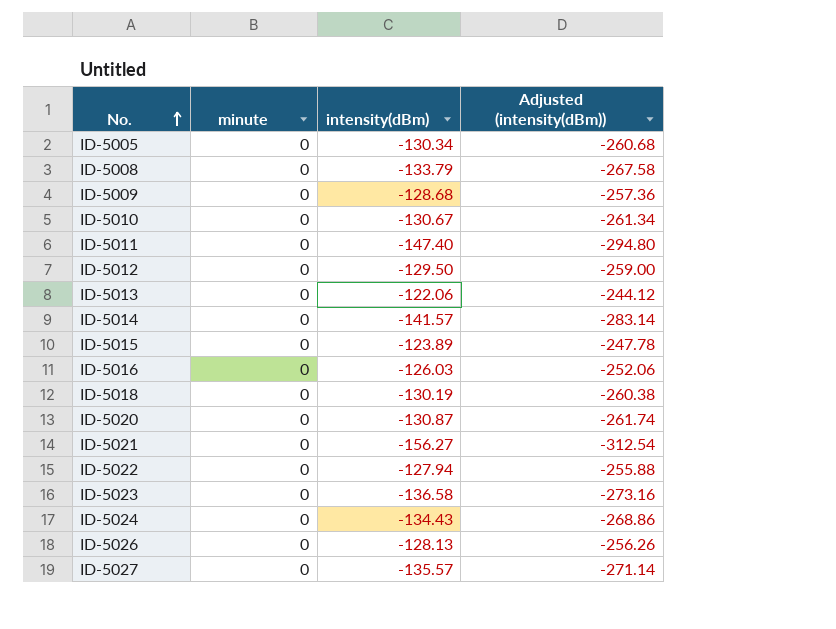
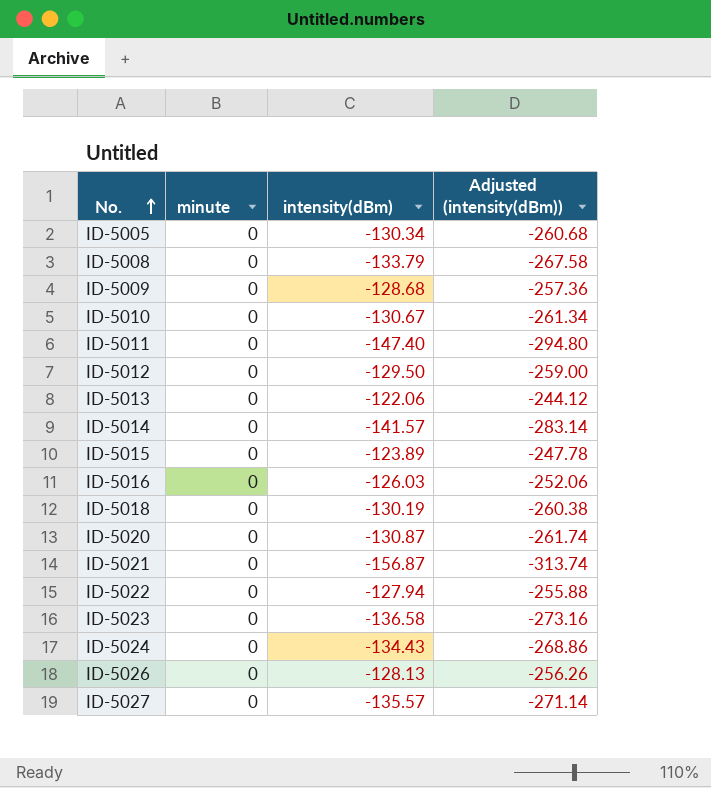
ID-5021 | intensity(dBm): -156.27 -> -156.87
ID-5021 | Adjusted (intensity(dBm)): -312.54 -> -313.74

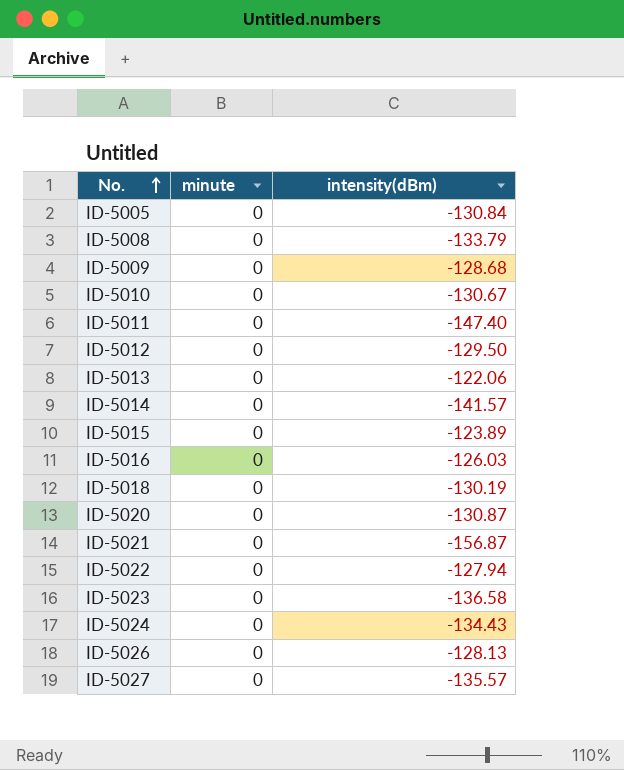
column Adjusted (intensity(dBm)) | formula: [intensity(dBm)] * 2 -> none
ID-5005 | intensity(dBm): -130.34 -> -130.84

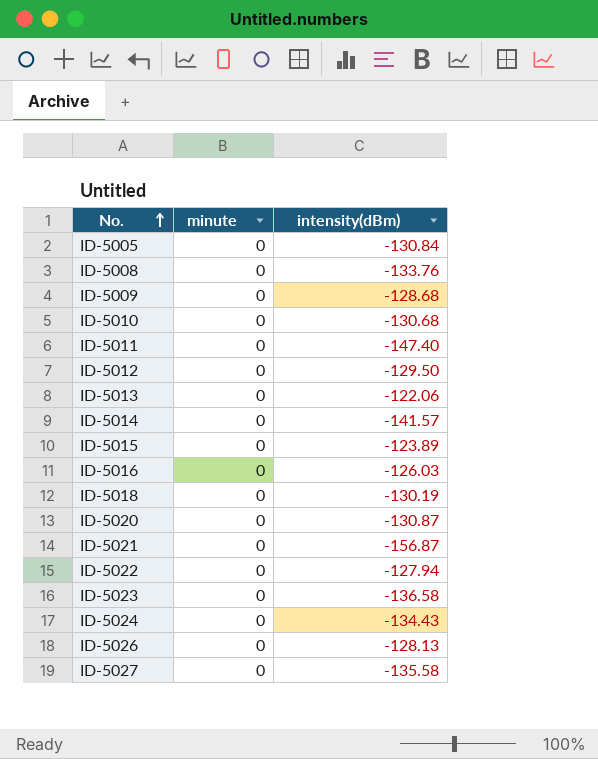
ID-5008 | intensity(dBm): -133.79 -> -133.76
ID-5010 | intensity(dBm): -130.67 -> -130.68
ID-5027 | intensity(dBm): -135.57 -> -135.58

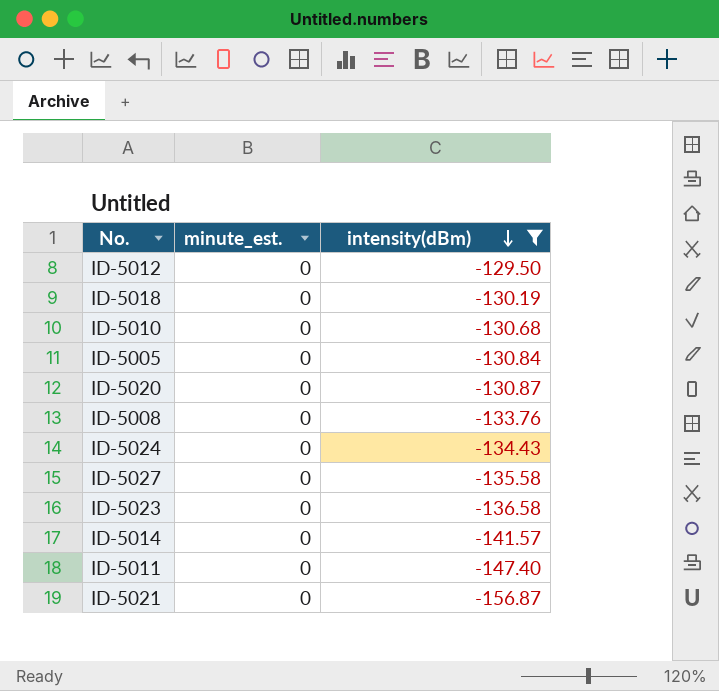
filter: none -> intensity(dBm) <= -129.50
row order: No. ascending -> intensity(dBm) descending
column name: minute -> minute_est.

